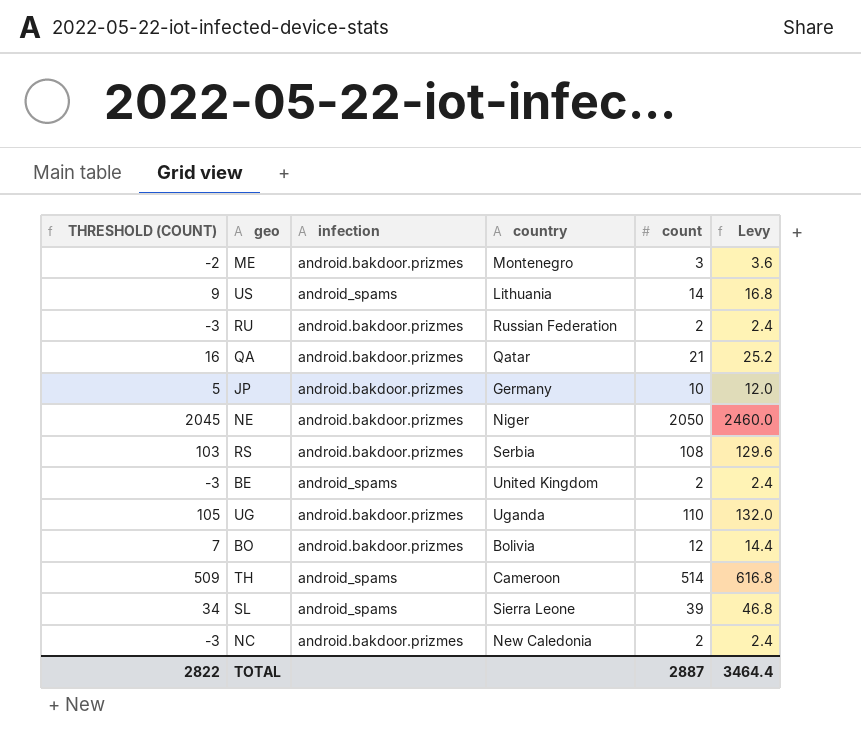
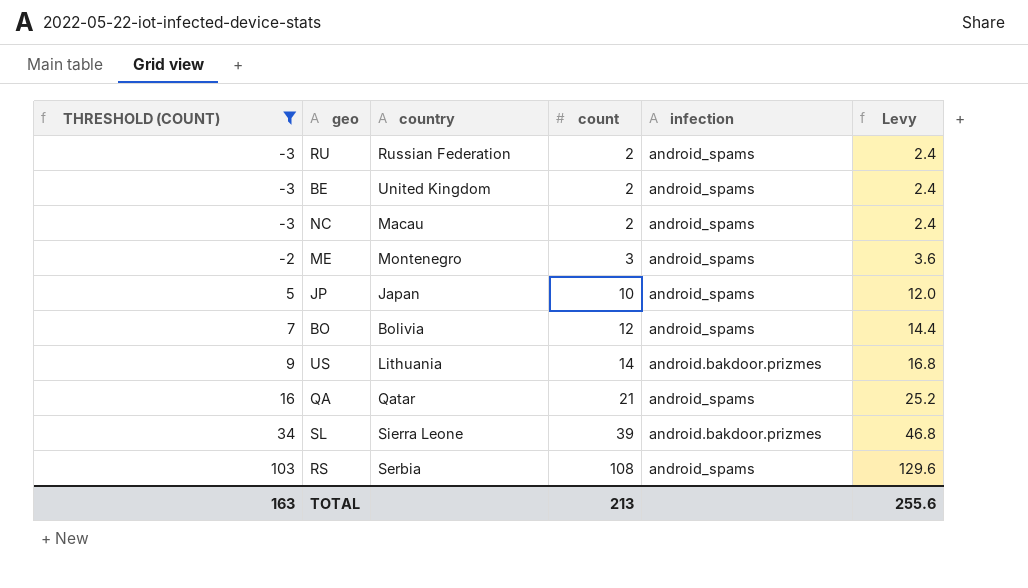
filter: none -> THRESHOLD (COUNT) <= 103
row order: none -> THRESHOLD (COUNT) ascending
column infection | position: 3 -> 5
RU | infection: android.bakdoor.prizmes -> android_spams
NC | country: New Caledonia -> Macau
NC | infection: android.bakdoor.prizmes -> android_spams
ME | infection: android.bakdoor.prizmes -> android_spams
JP | country: Germany -> Japan
JP | infection: android.bakdoor.prizmes -> android_spams
BO | infection: android.bakdoor.prizmes -> android_spams
US | infection: android_spams -> android.bakdoor.prizmes
QA | infection: android.bakdoor.prizmes -> android_spams
SL | infection: android_spams -> android.bakdoor.prizmes
RS | infection: android.bakdoor.prizmes -> android_spams
TOTAL | THRESHOLD (COUNT): 2822 -> 163
TOTAL | count: 2887 -> 213
TOTAL | Levy: 3464.4 -> 255.6

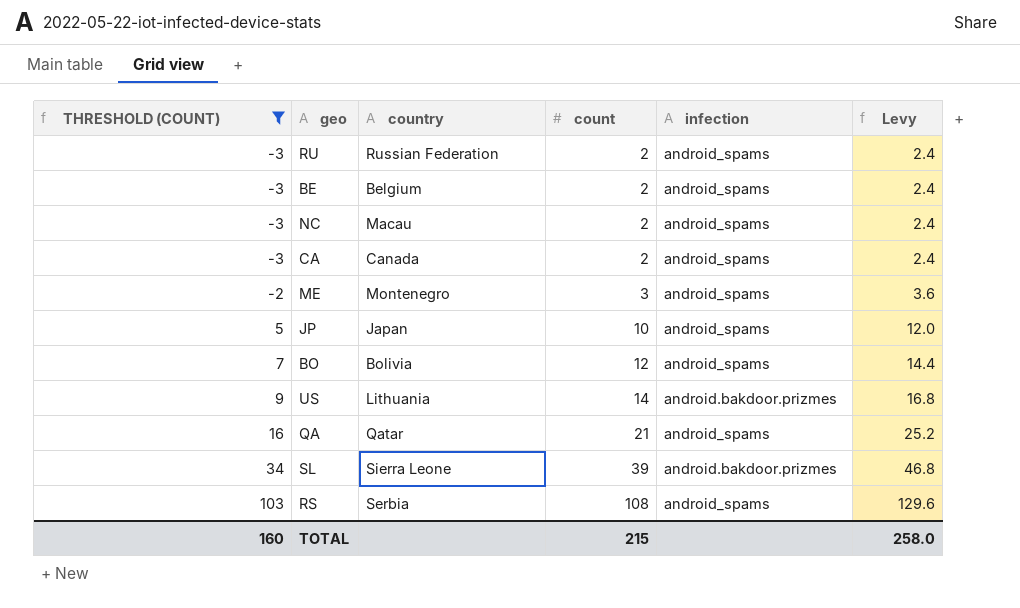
BE | country: United Kingdom -> Belgium
row CA: none -> -3 | Canada | 2 | android_spams | 2.4
TOTAL | THRESHOLD (COUNT): 163 -> 160
TOTAL | count: 213 -> 215
TOTAL | Levy: 255.6 -> 258.0

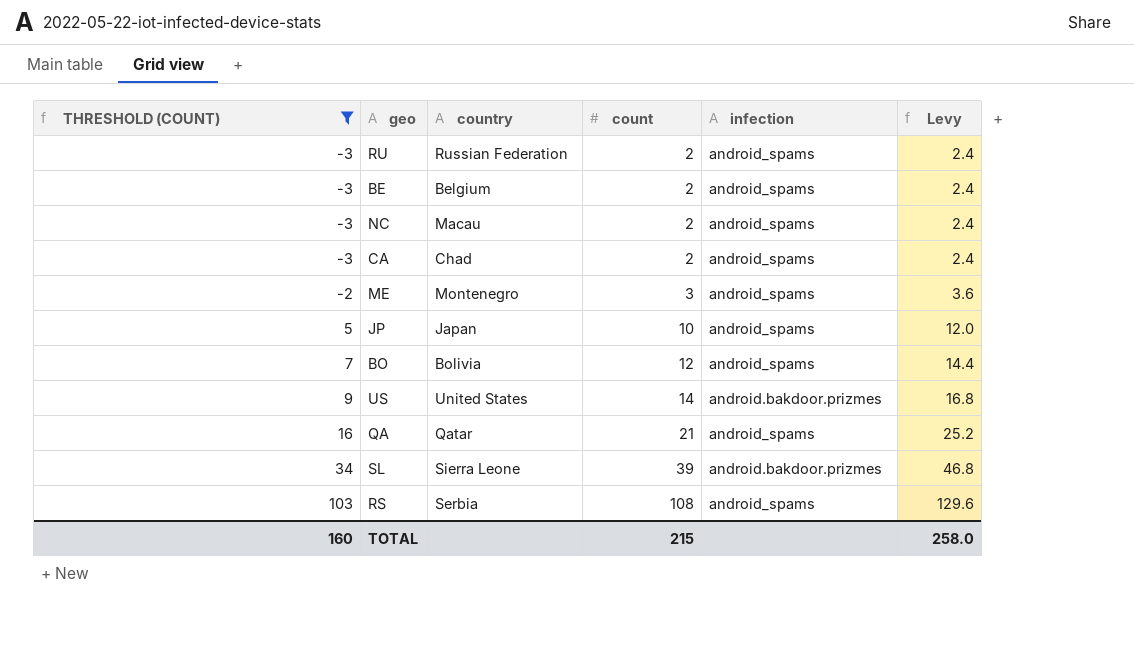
CA | country: Canada -> Chad
US | country: Lithuania -> United States

